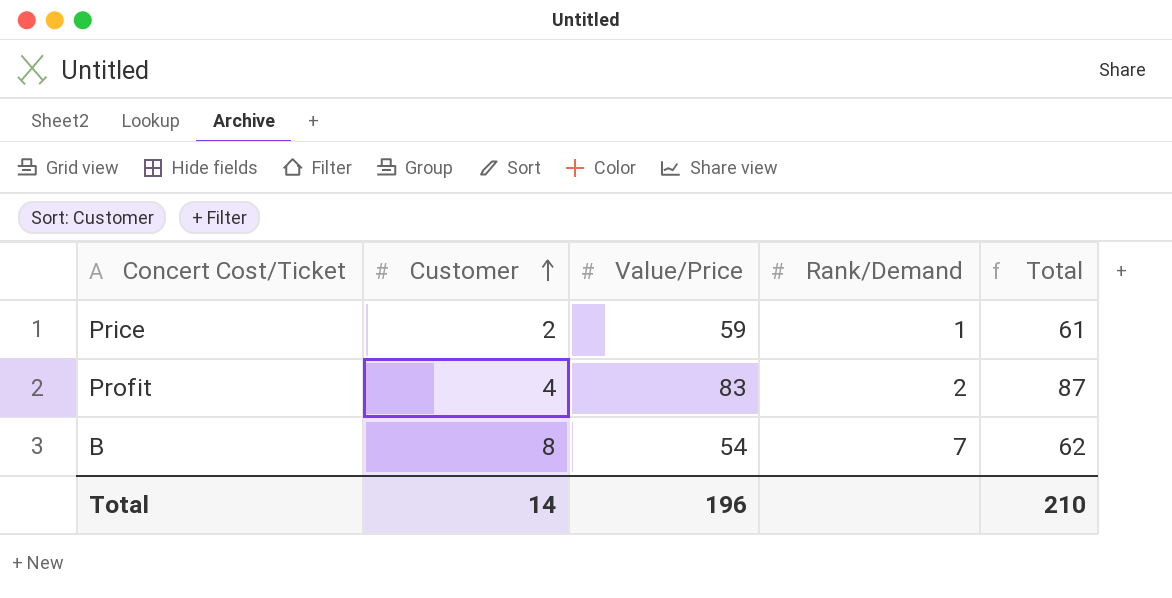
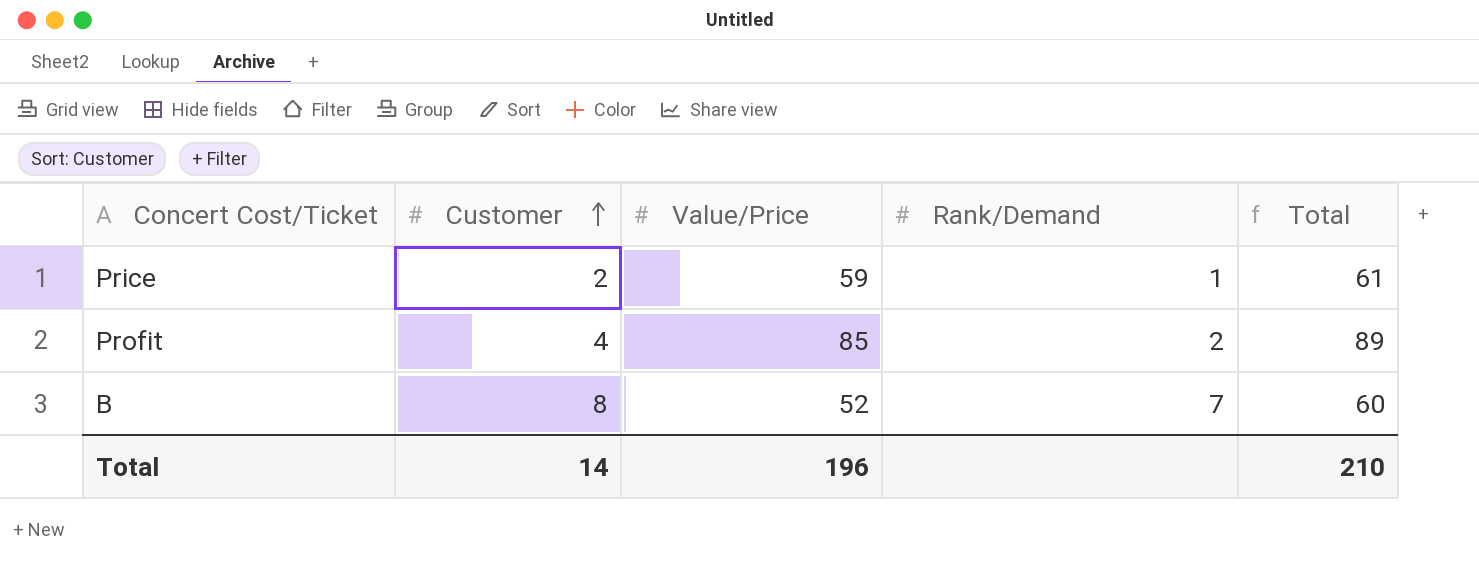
Profit | Value/Price: 83 -> 85
Profit | Total: 87 -> 89
B | Value/Price: 54 -> 52
B | Total: 62 -> 60

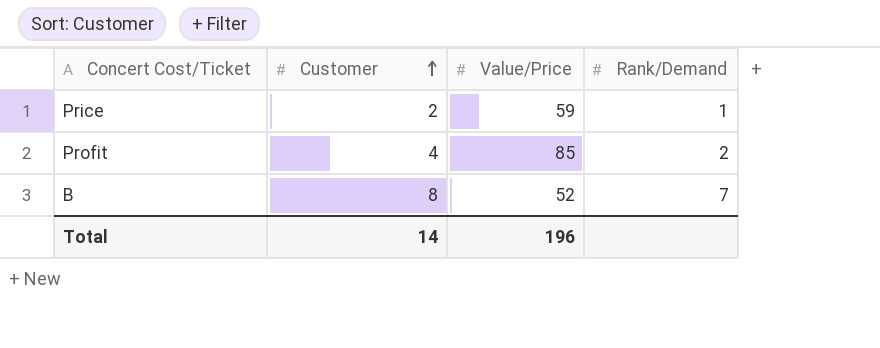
column Total | formula: [Customer] + [Value/Price] -> none

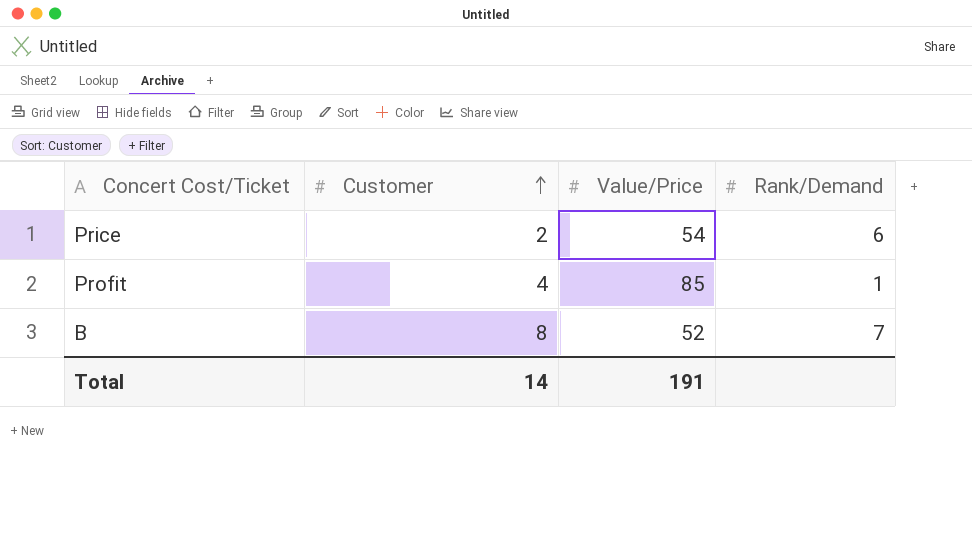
Price | Value/Price: 59 -> 54
Price | Rank/Demand: 1 -> 6
Profit | Rank/Demand: 2 -> 1
Total | Value/Price: 196 -> 191

